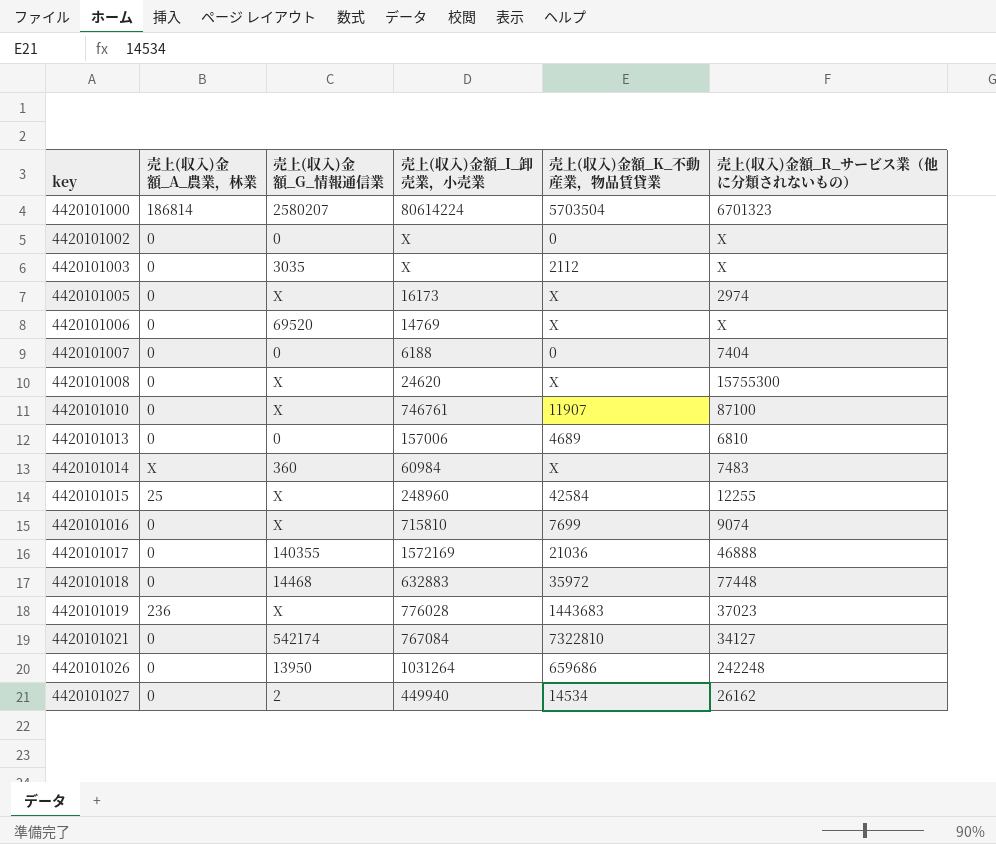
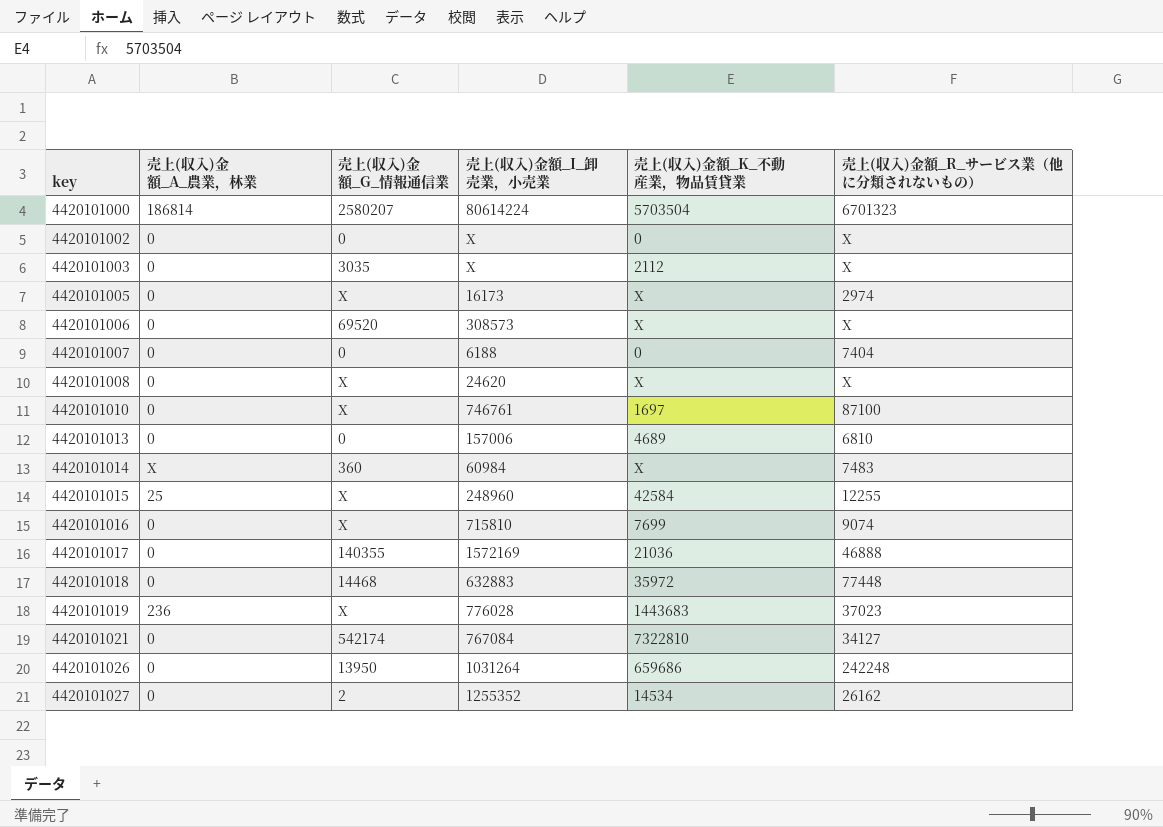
4420101006 | 売上(収入)金額_I_卸売業，小売業: 14769 -> 308573
4420101008 | 売上(収入)金額_R_サービス業（他に分類されないもの）: 15755300 -> X
4420101010 | 売上(収入)金額_K_不動産業，物品賃貸業: 11907 -> 1697
4420101027 | 売上(収入)金額_I_卸売業，小売業: 449940 -> 1255352

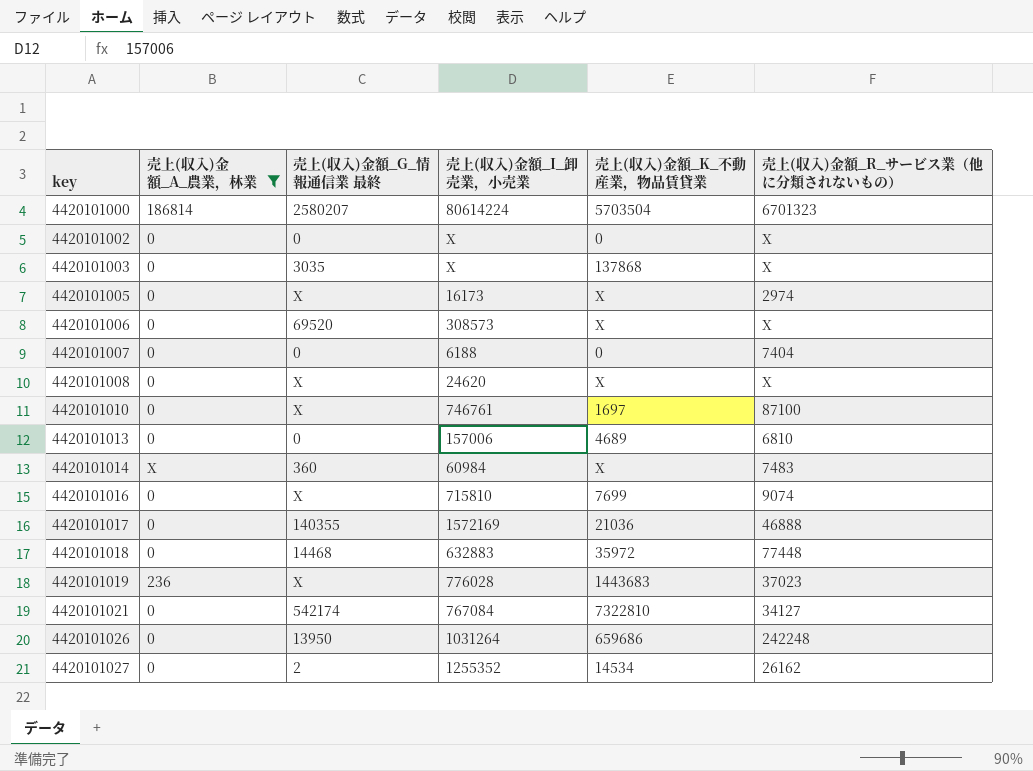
filter: none -> 売上(収入)金額_A_農業，林業 != 25
column name: 売上(収入)金額_G_情報通信業 -> 売上(収入)金額_G_情報通信業 最終
4420101003 | 売上(収入)金額_K_不動産業，物品賃貸業: 2112 -> 137868

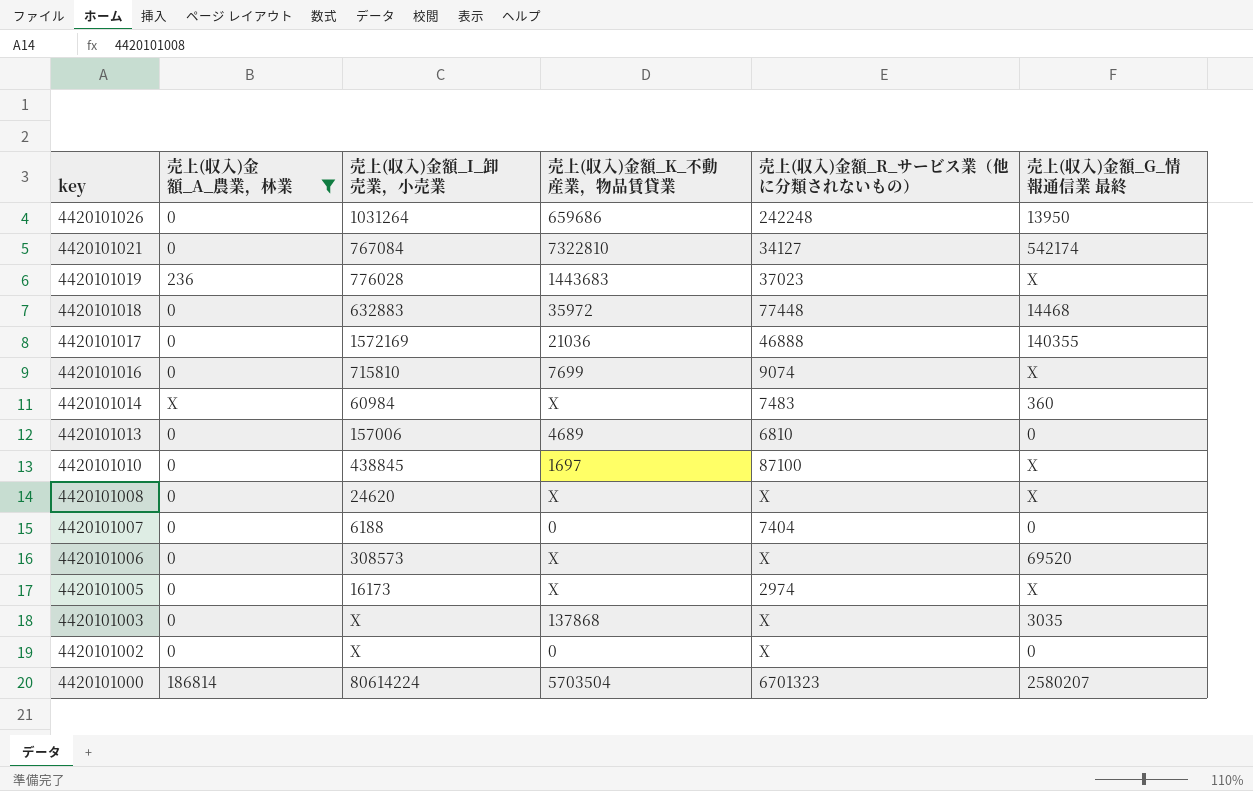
row order: key ascending -> key descending
column 売上(収入)金額_G_情報通信業 最終 | position: 3 -> 6
row 4420101027: 0 | 2 | 1255352 | 14534 | 26162 -> none
4420101010 | 売上(収入)金額_I_卸売業，小売業: 746761 -> 438845

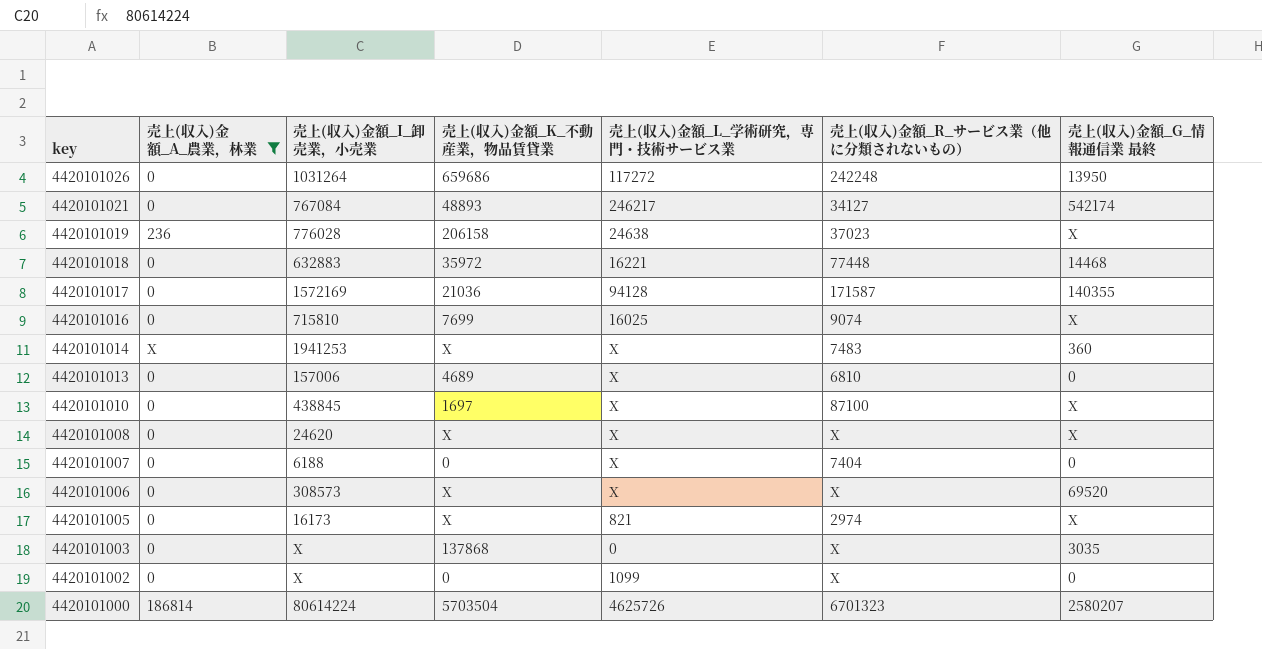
column 売上(収入)金額_L_学術研究，専門・技術サービス業 | position: none -> 5
4420101021 | 売上(収入)金額_K_不動産業，物品賃貸業: 7322810 -> 48893
4420101019 | 売上(収入)金額_K_不動産業，物品賃貸業: 1443683 -> 206158
4420101017 | 売上(収入)金額_R_サービス業（他に分類されないもの）: 46888 -> 171587
4420101014 | 売上(収入)金額_I_卸売業，小売業: 60984 -> 1941253

